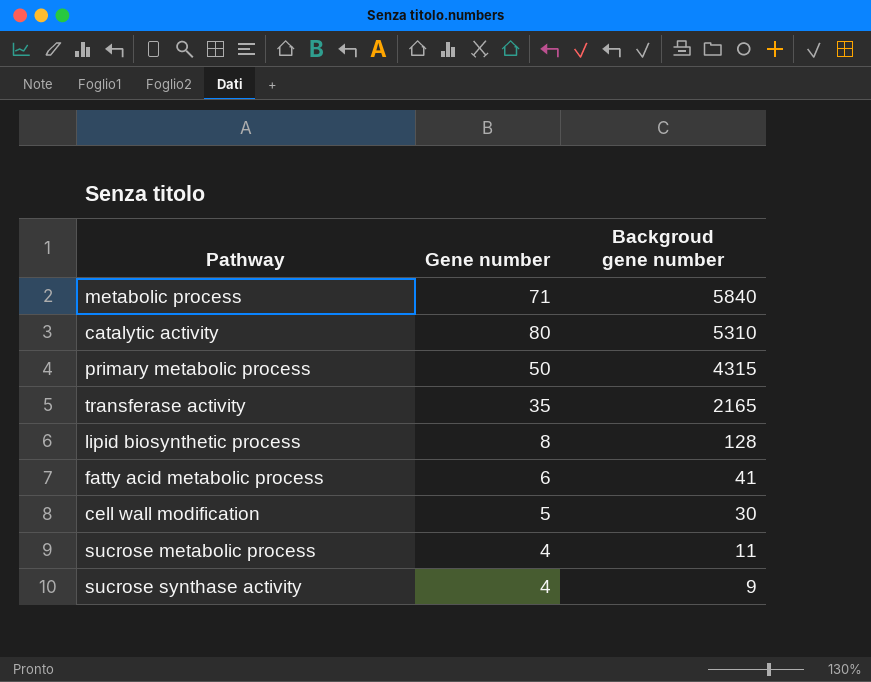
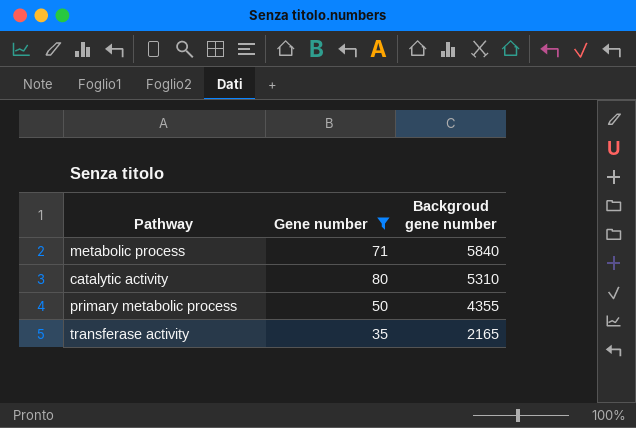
filter: none -> Gene number >= 35
primary metabolic process | Backgroud gene number: 4315 -> 4355

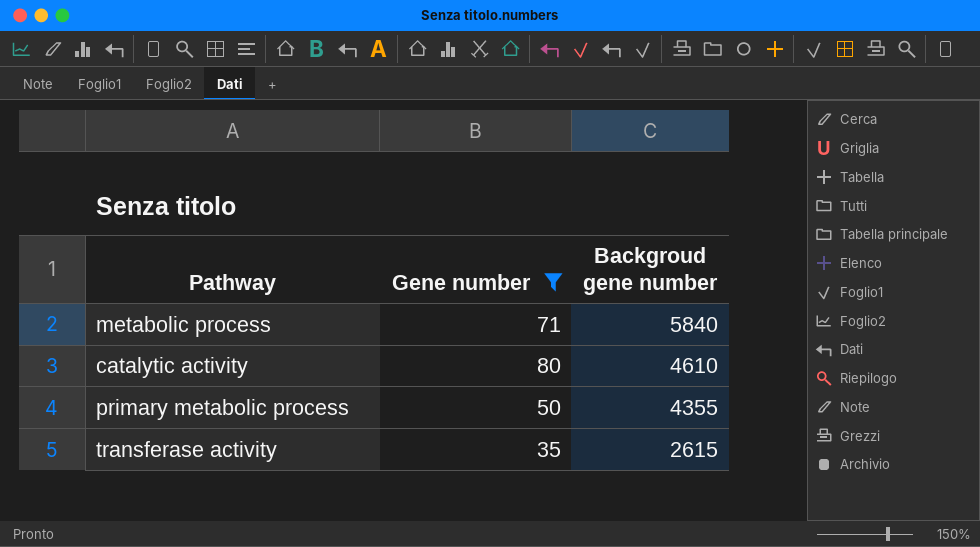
catalytic activity | Backgroud gene number: 5310 -> 4610
transferase activity | Backgroud gene number: 2165 -> 2615

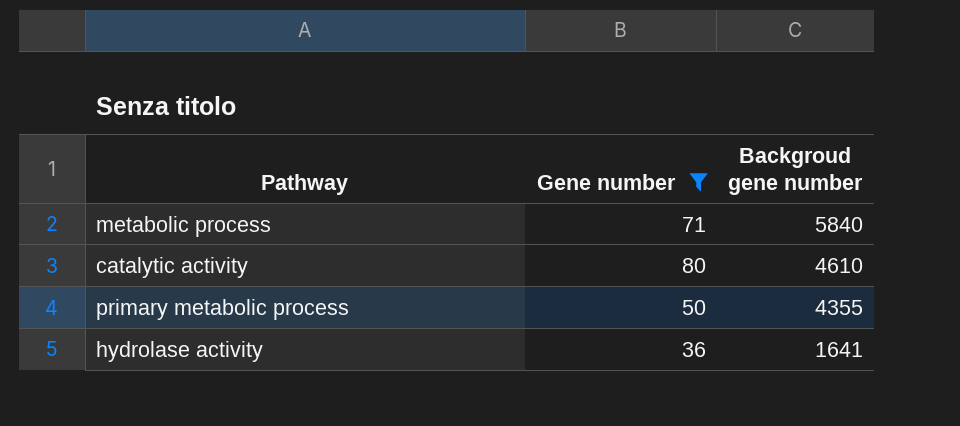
row transferase activity: 35 | 2615 -> none
row hydrolase activity: none -> 36 | 1641

